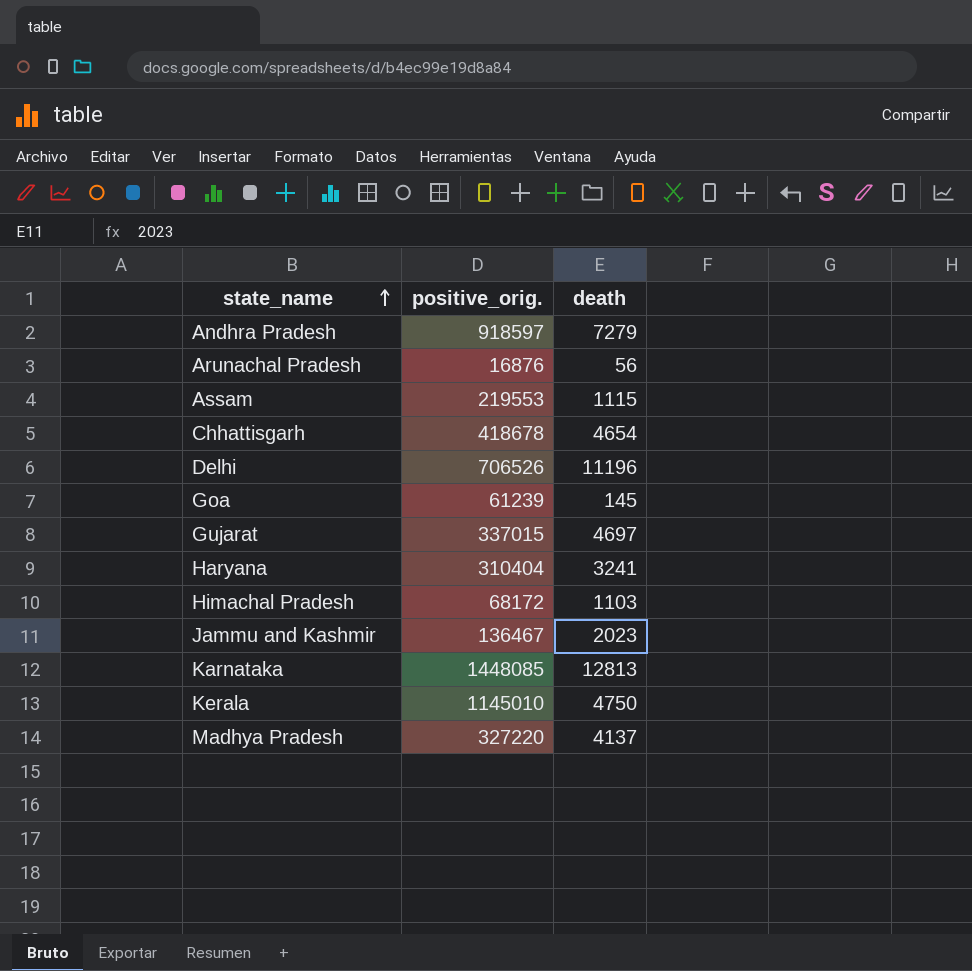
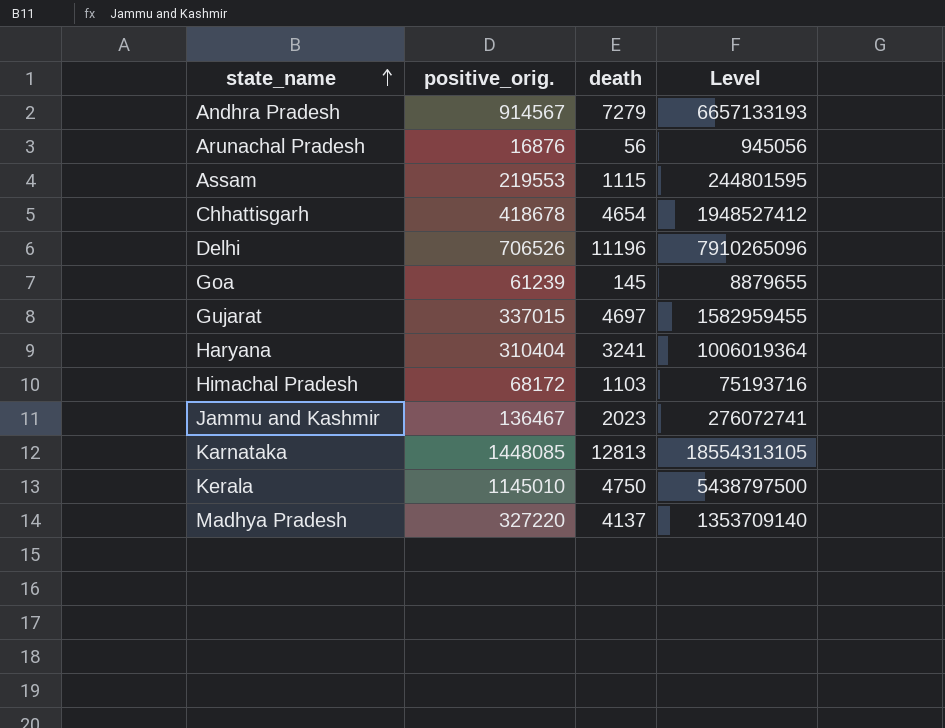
column Level | formula: none -> [positive_orig.] * [death]
Andhra Pradesh | positive_orig.: 918597 -> 914567

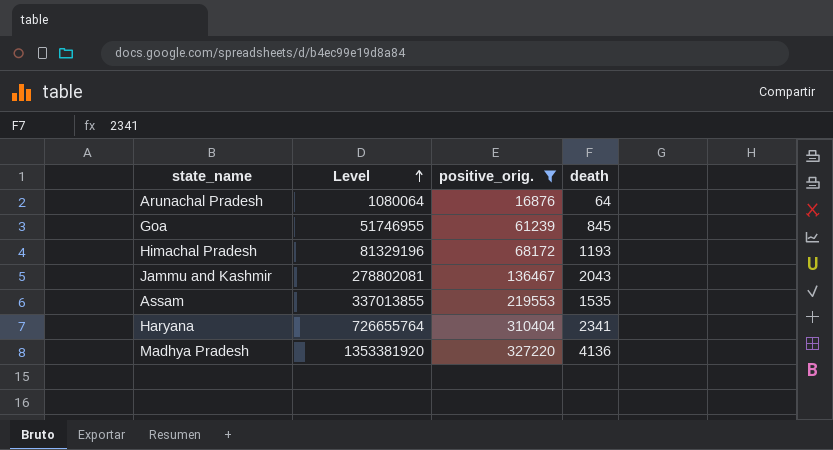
filter: none -> positive_orig. <= 327220
row order: state_name ascending -> Level ascending
column Level | position: 4 -> 2
Arunachal Pradesh | Level: 945056 -> 1080064
Arunachal Pradesh | death: 56 -> 64
Goa | Level: 8879655 -> 51746955
Goa | death: 145 -> 845
Himachal Pradesh | Level: 75193716 -> 81329196
Himachal Pradesh | death: 1103 -> 1193
Jammu and Kashmir | Level: 276072741 -> 278802081
Jammu and Kashmir | death: 2023 -> 2043
Assam | Level: 244801595 -> 337013855
Assam | death: 1115 -> 1535
Haryana | Level: 1006019364 -> 726655764
Haryana | death: 3241 -> 2341
Madhya Pradesh | Level: 1353709140 -> 1353381920
Madhya Pradesh | death: 4137 -> 4136

